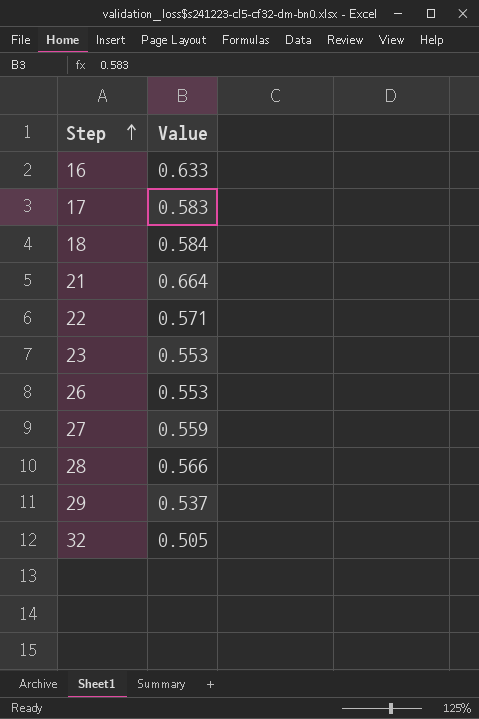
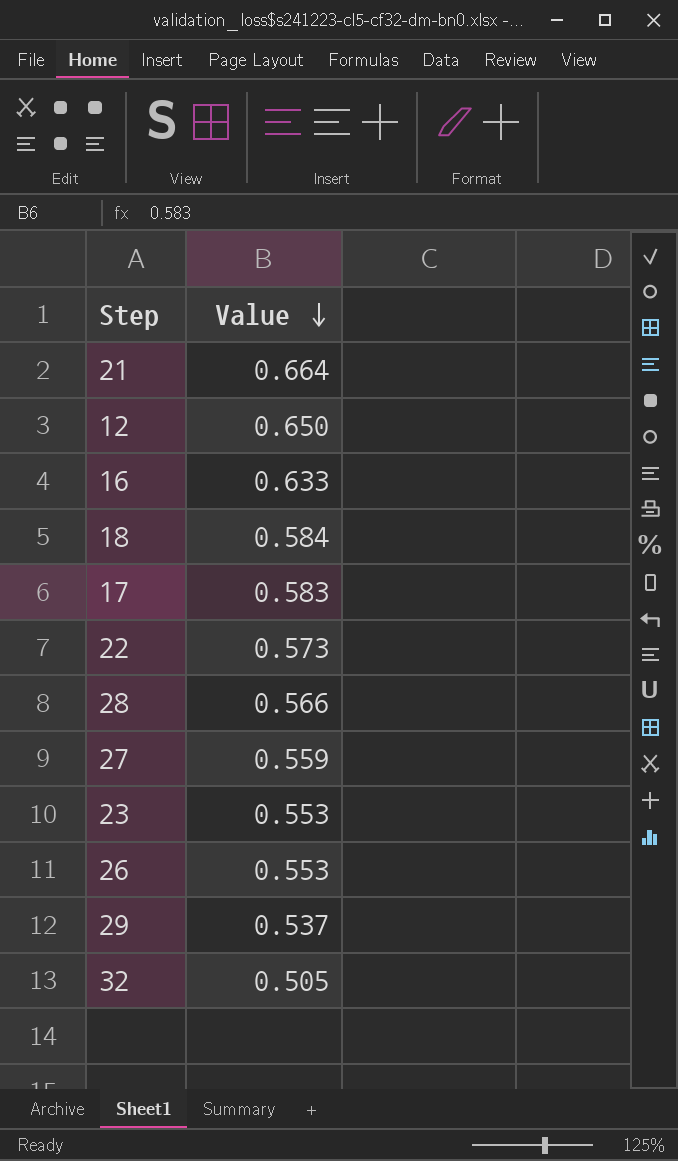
row order: Step ascending -> Value descending
row 12: none -> 0.650
22 | Value: 0.571 -> 0.573

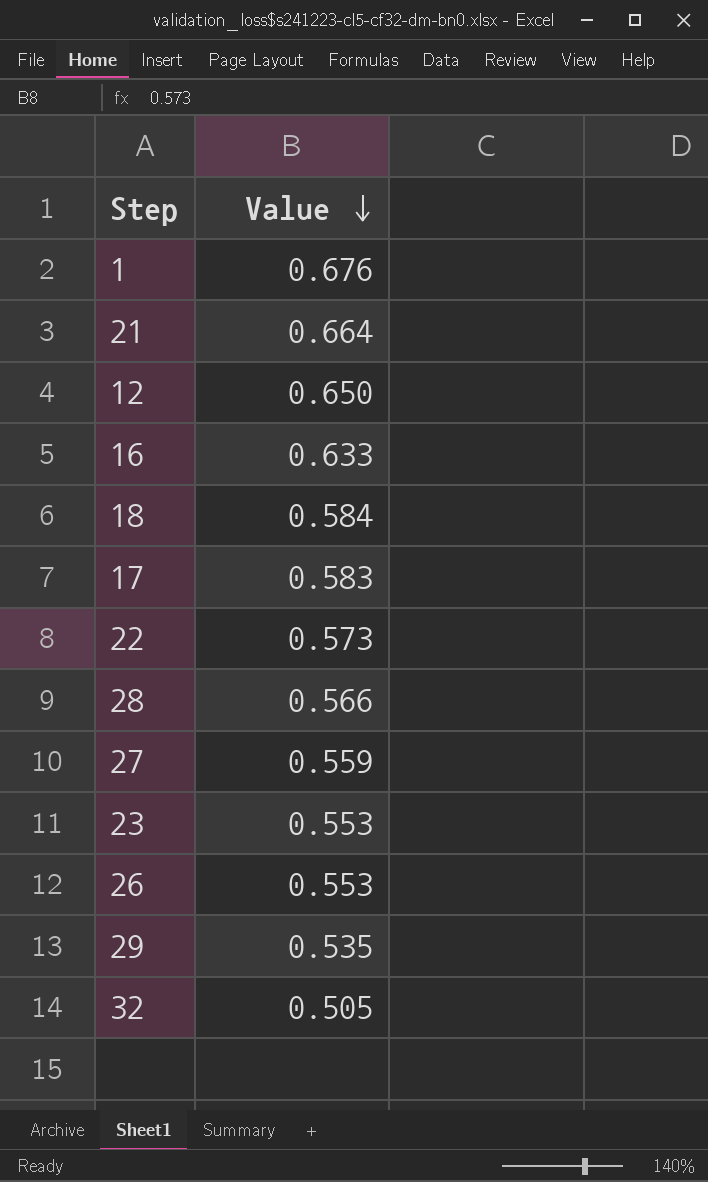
row 1: none -> 0.676
29 | Value: 0.537 -> 0.535

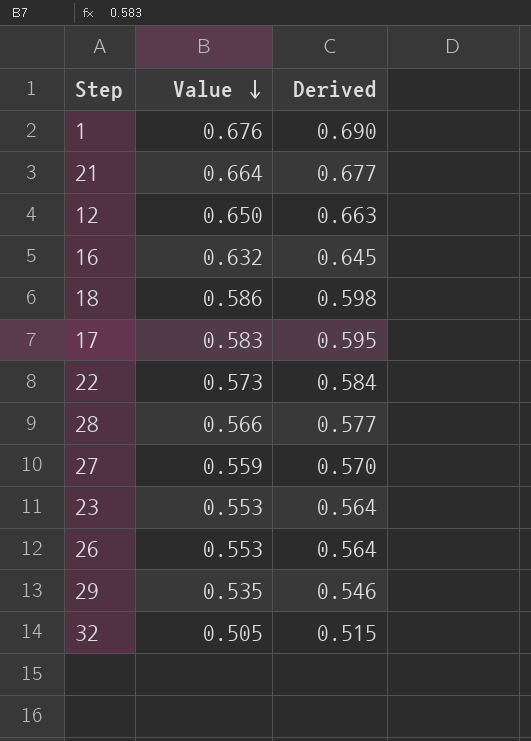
column Derived | formula: none -> [Value] * 1.02
16 | Value: 0.633 -> 0.632
18 | Value: 0.584 -> 0.586

